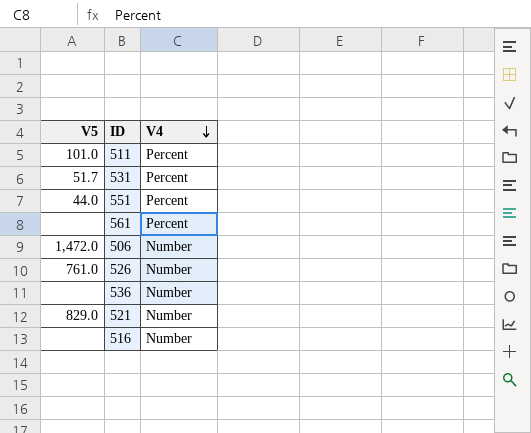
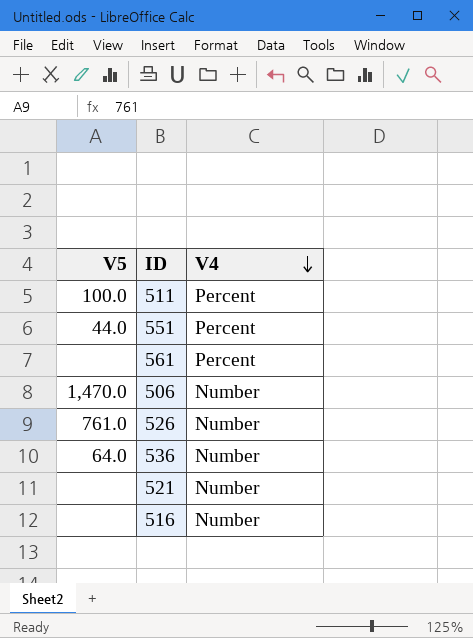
row 531: 51.7 | Percent -> none
511 | V5: 101.0 -> 100.0
506 | V5: 1,472.0 -> 1,470.0
536 | V5: none -> 64.0
521 | V5: 829.0 -> none

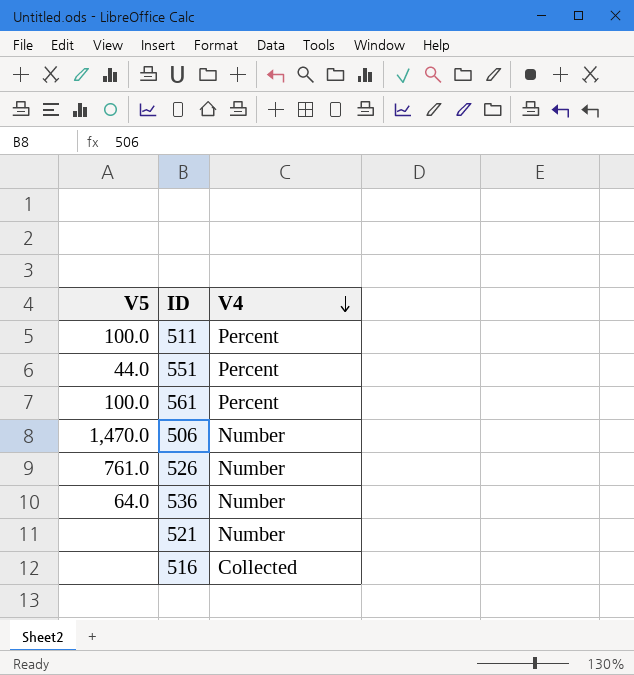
561 | V5: none -> 100.0
516 | V4: Number -> Collected

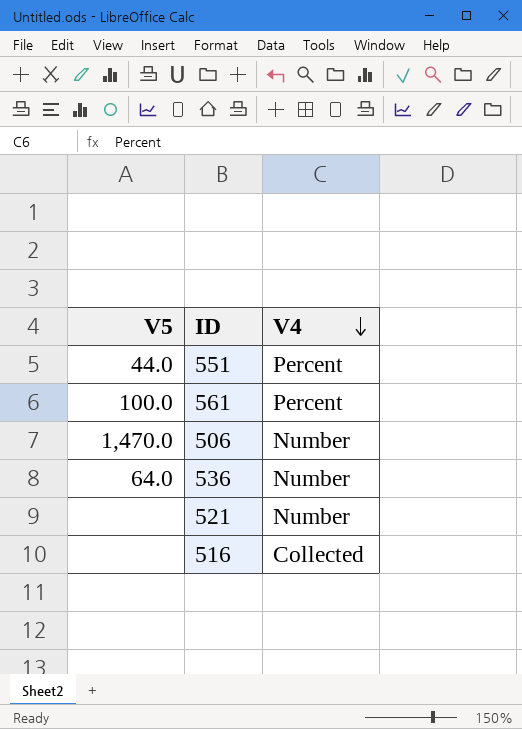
row 511: 100.0 | Percent -> none
row 526: 761.0 | Number -> none

